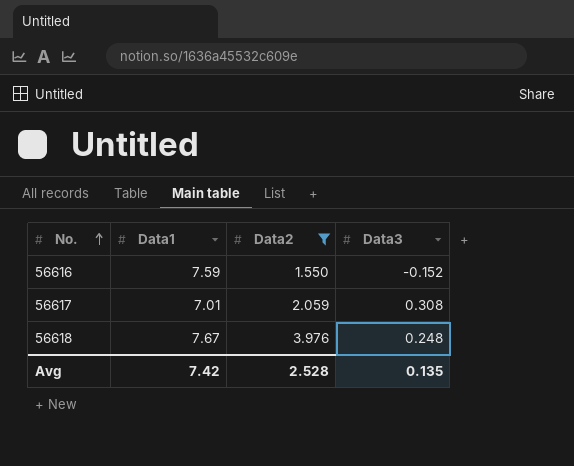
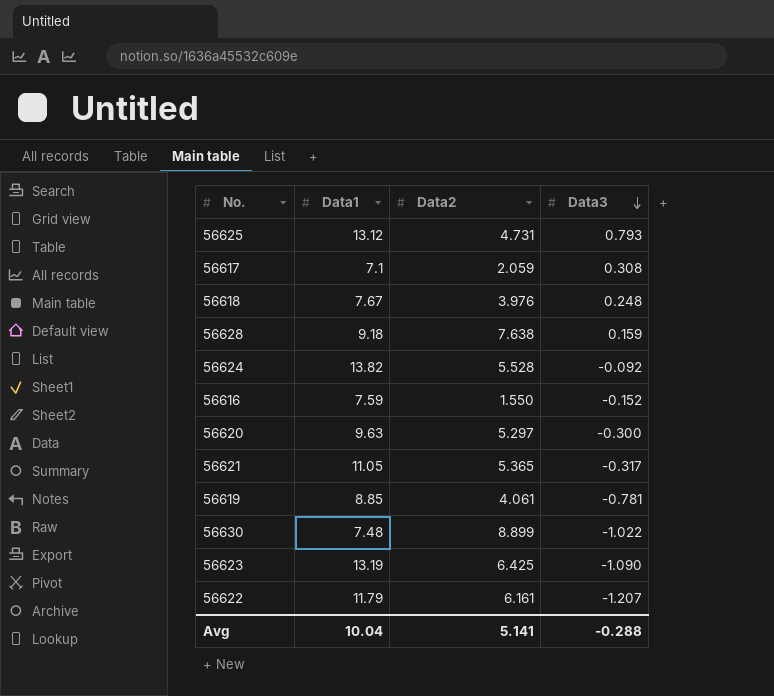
filter: Data2 <= 3.976 -> none
row order: No. ascending -> Data3 descending
56617 | Data1: 7.01 -> 7.1
Avg | Data1: 7.42 -> 10.04
Avg | Data2: 2.528 -> 5.141
Avg | Data3: 0.135 -> -0.288

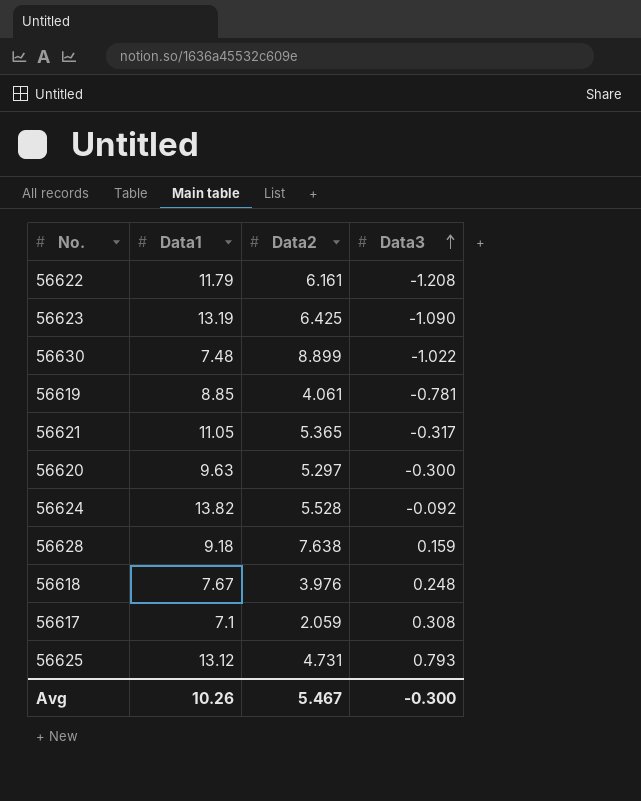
row order: Data3 descending -> Data3 ascending
row 56616: 7.59 | 1.550 | -0.152 -> none
56622 | Data3: -1.207 -> -1.208
Avg | Data1: 10.04 -> 10.26
Avg | Data2: 5.141 -> 5.467
Avg | Data3: -0.288 -> -0.300

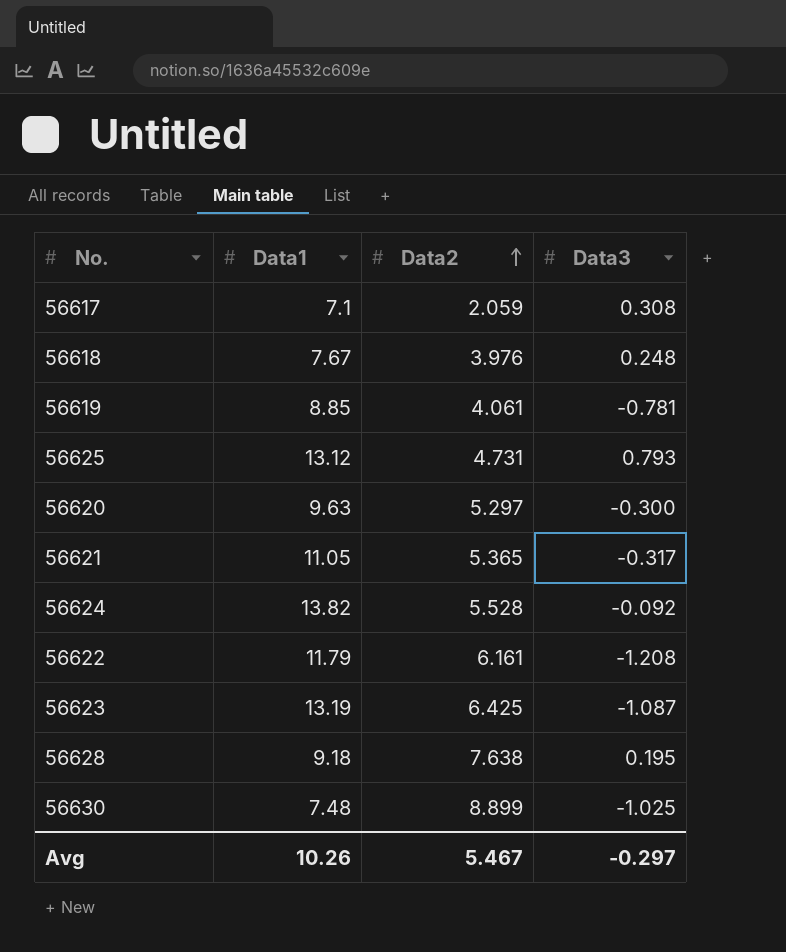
row order: Data3 ascending -> Data2 ascending
56623 | Data3: -1.090 -> -1.087
56628 | Data3: 0.159 -> 0.195
56630 | Data3: -1.022 -> -1.025
Avg | Data3: -0.300 -> -0.297

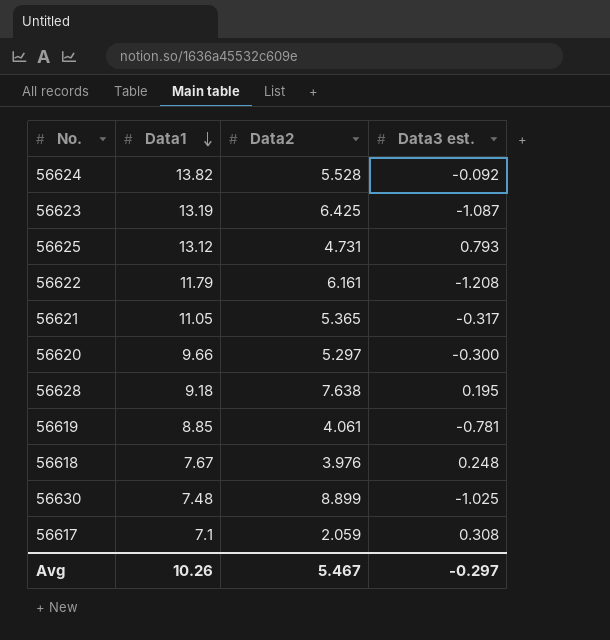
row order: Data2 ascending -> Data1 descending
column name: Data3 -> Data3 est.
56620 | Data1: 9.63 -> 9.66

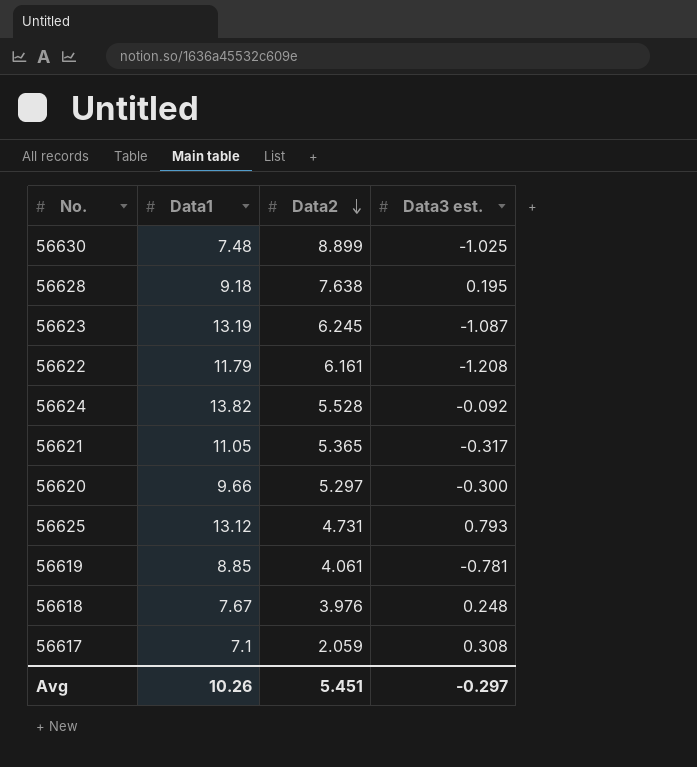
row order: Data1 descending -> Data2 descending
56623 | Data2: 6.425 -> 6.245
Avg | Data2: 5.467 -> 5.451

